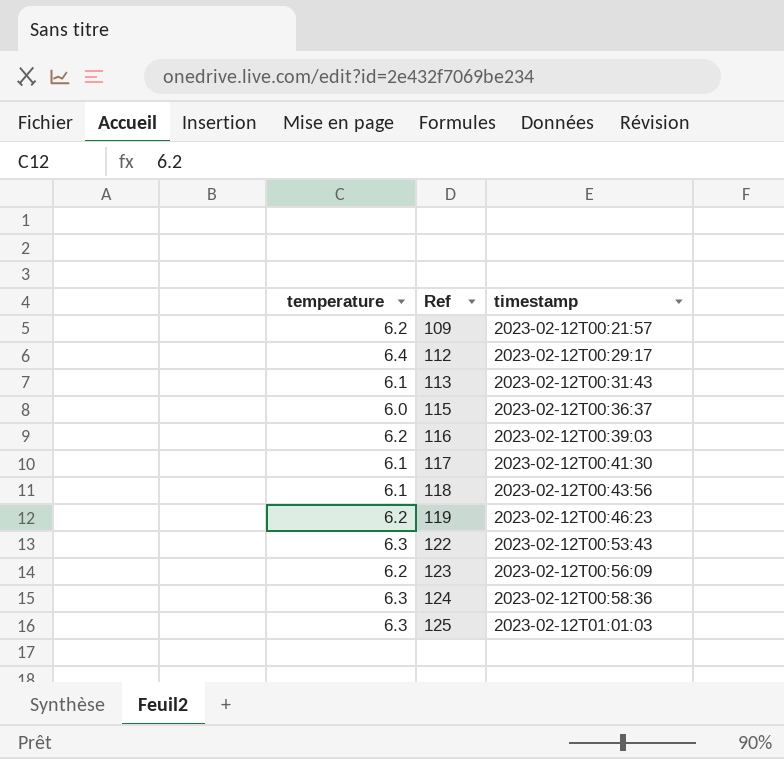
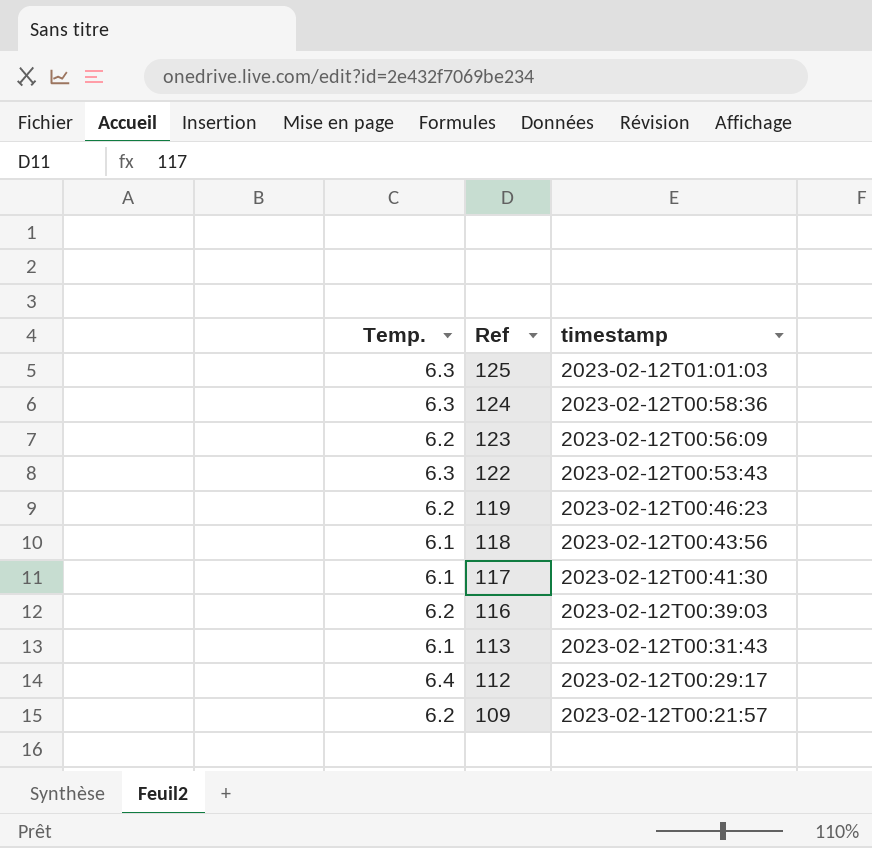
row order: Ref ascending -> Ref descending
column name: temperature -> Temp.
row 115: 6.0 | 2023-02-12T00:36:37 -> none

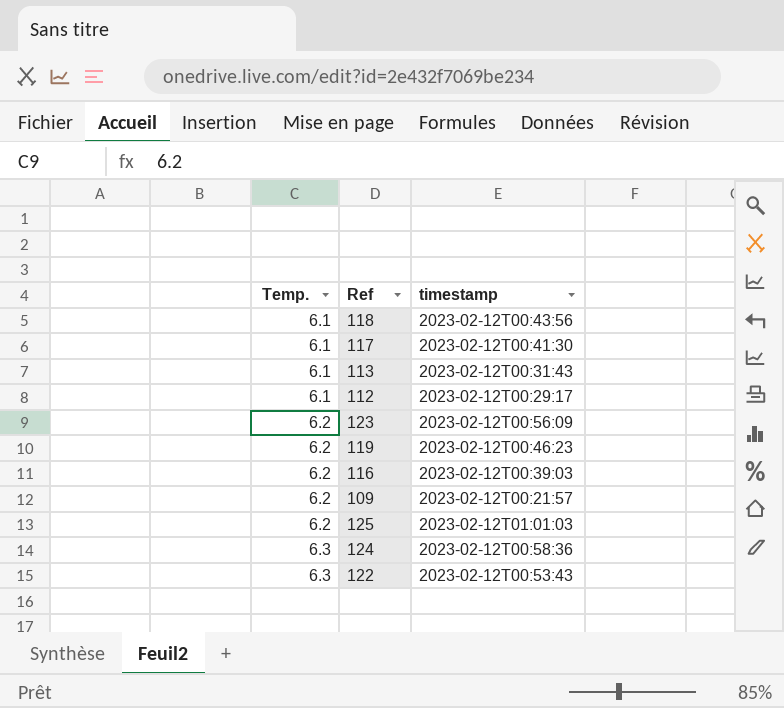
row order: Ref descending -> Temp. ascending
112 | Temp.: 6.4 -> 6.1
125 | Temp.: 6.3 -> 6.2

